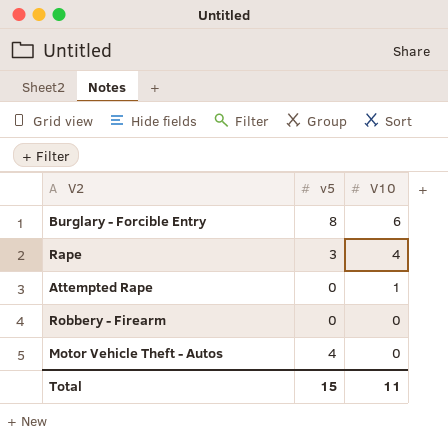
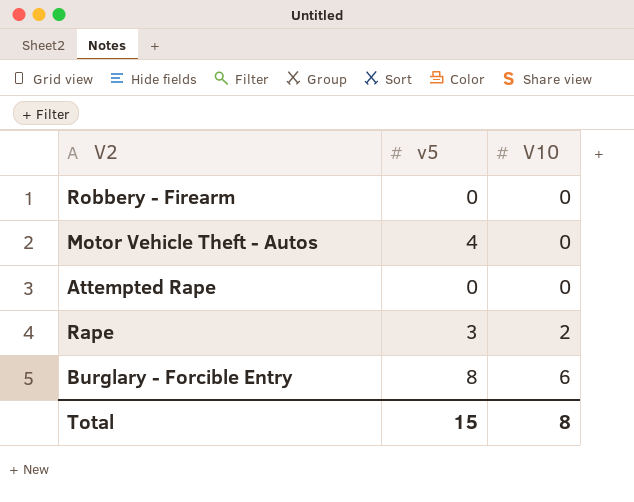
row order: V10 descending -> V10 ascending
Attempted Rape | V10: 1 -> 0
Rape | V10: 4 -> 2
Total | V10: 11 -> 8

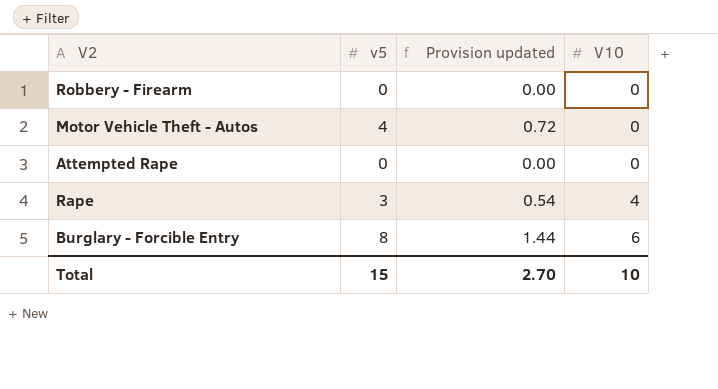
column Provision updated | formula: none -> [v5] * 0.18
Rape | V10: 2 -> 4
Total | V10: 8 -> 10

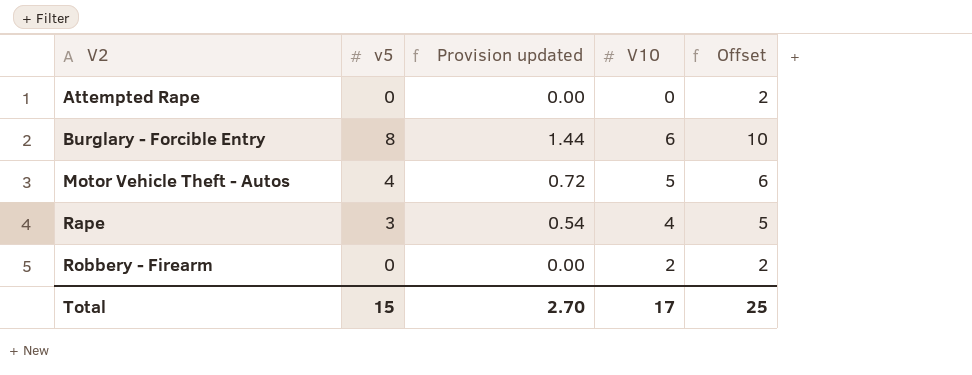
row order: V10 ascending -> V2 ascending
column Offset | formula: none -> [v5] + 2
Motor Vehicle Theft - Autos | V10: 0 -> 5
Robbery - Firearm | V10: 0 -> 2
Total | V10: 10 -> 17

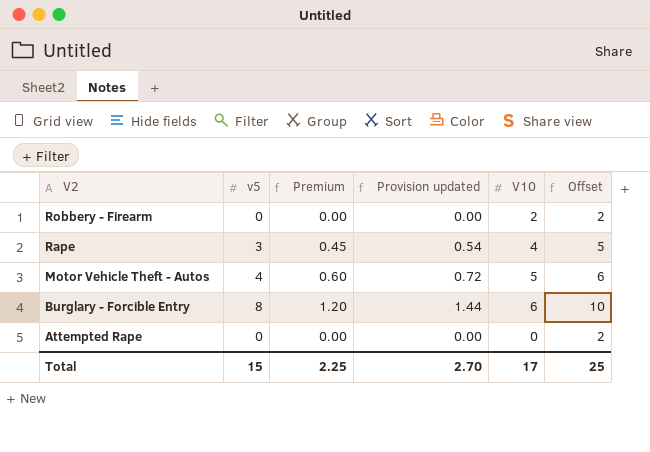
row order: V2 ascending -> V2 descending
column Premium | formula: none -> [v5] * 0.15

